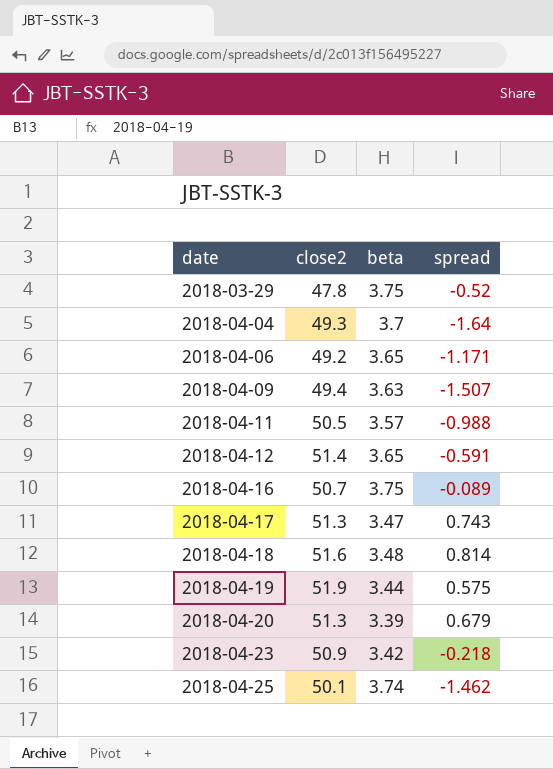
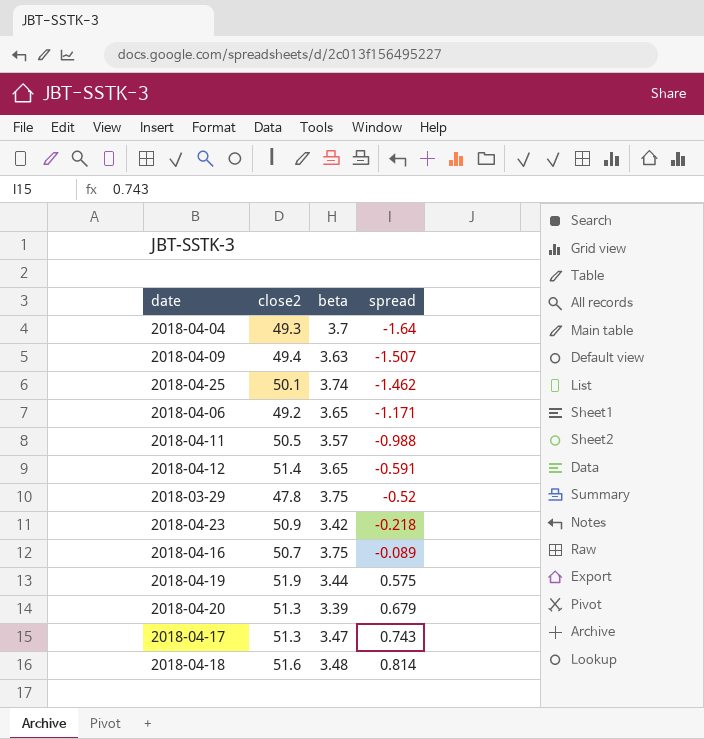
row order: date ascending -> spread ascending

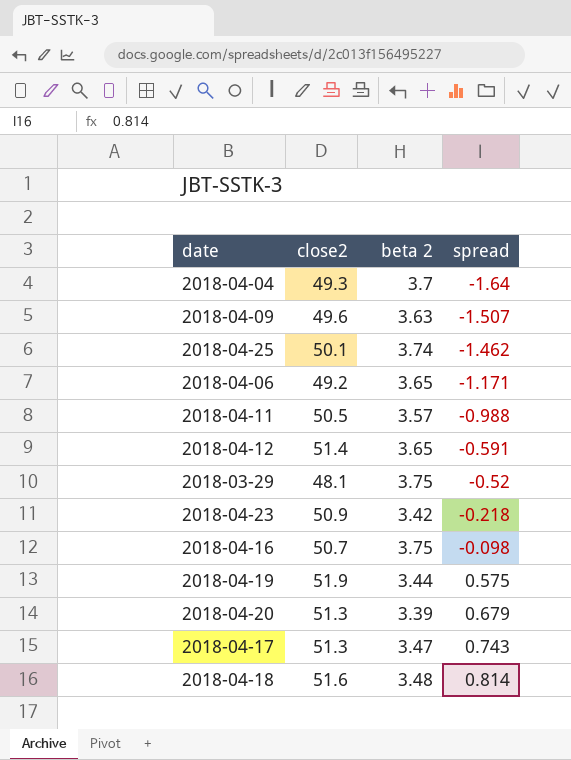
column name: beta -> beta 2
2018-04-09 | close2: 49.4 -> 49.6
2018-03-29 | close2: 47.8 -> 48.1
2018-04-16 | spread: -0.089 -> -0.098

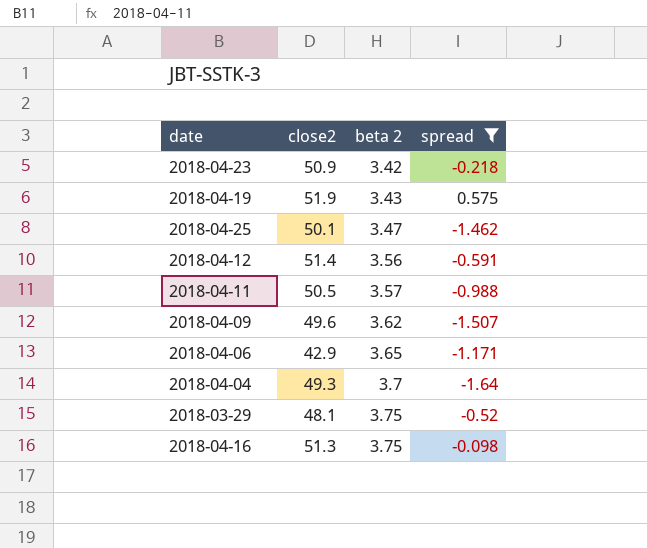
filter: none -> spread <= 0.575
row order: spread ascending -> beta 2 ascending
2018-04-19 | beta 2: 3.44 -> 3.43
2018-04-25 | beta 2: 3.74 -> 3.47
2018-04-12 | beta 2: 3.65 -> 3.56
2018-04-09 | beta 2: 3.63 -> 3.62
2018-04-06 | close2: 49.2 -> 42.9
2018-04-16 | close2: 50.7 -> 51.3

